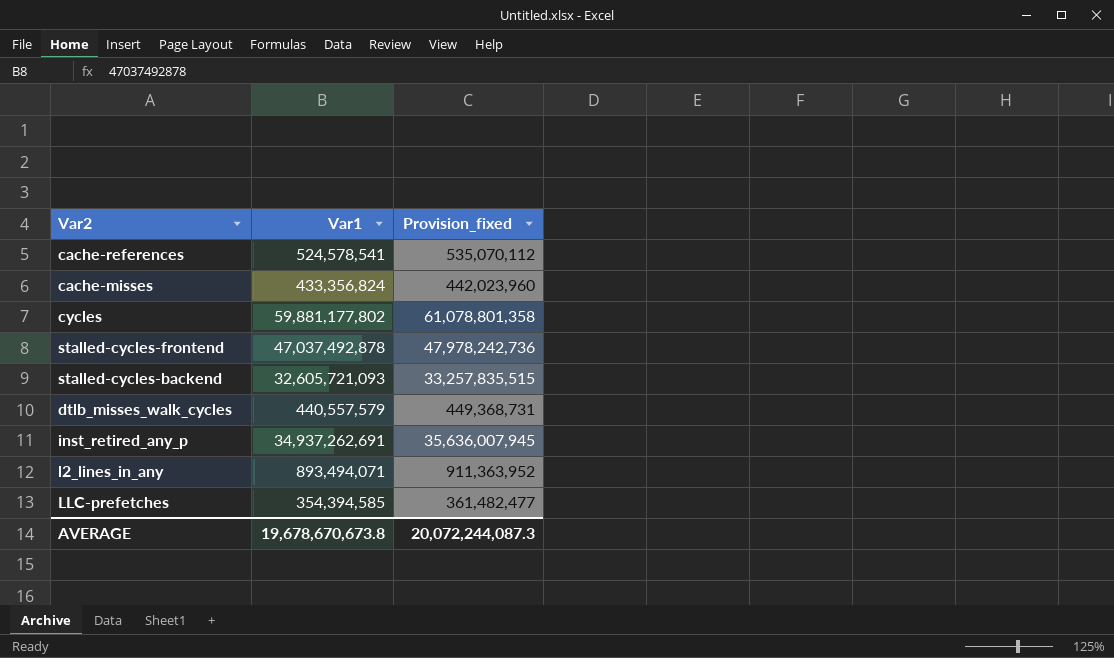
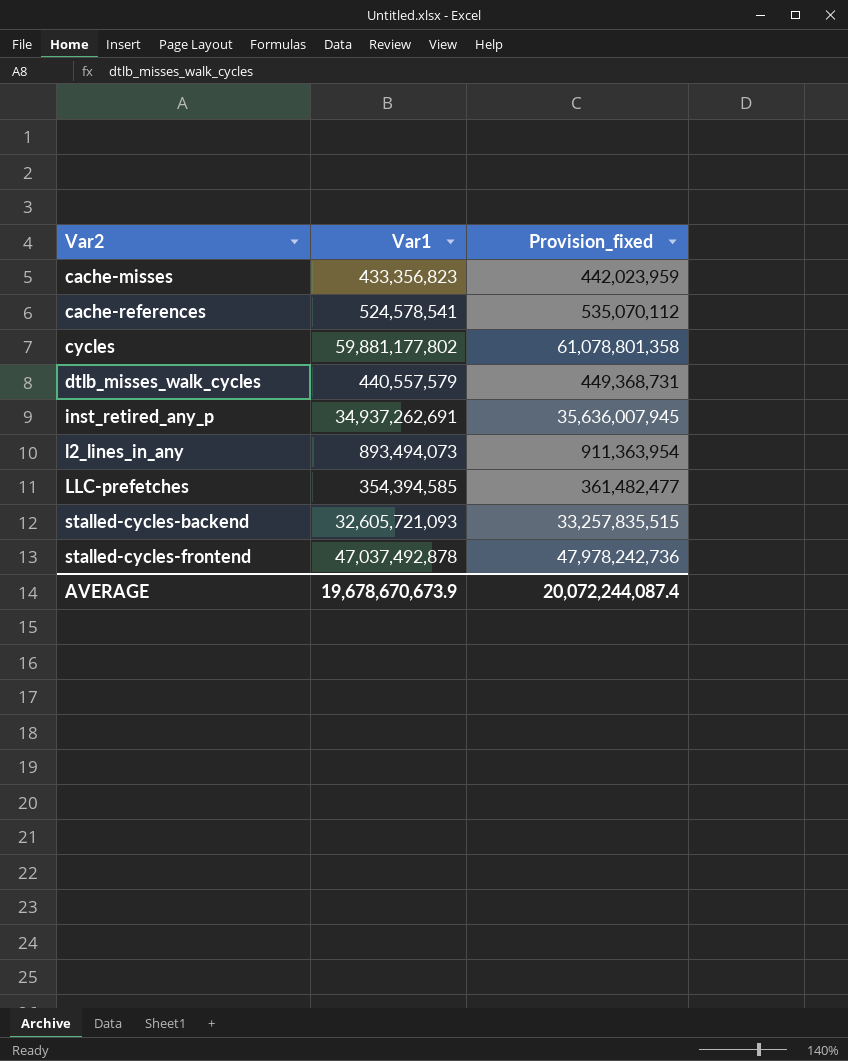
row order: none -> Var2 ascending
cache-misses | Var1: 433,356,824 -> 433,356,823
cache-misses | Provision_fixed: 442,023,960 -> 442,023,959
l2_lines_in_any | Var1: 893,494,071 -> 893,494,073
l2_lines_in_any | Provision_fixed: 911,363,952 -> 911,363,954
AVERAGE | Var1: 19,678,670,673.8 -> 19,678,670,673.9
AVERAGE | Provision_fixed: 20,072,244,087.3 -> 20,072,244,087.4

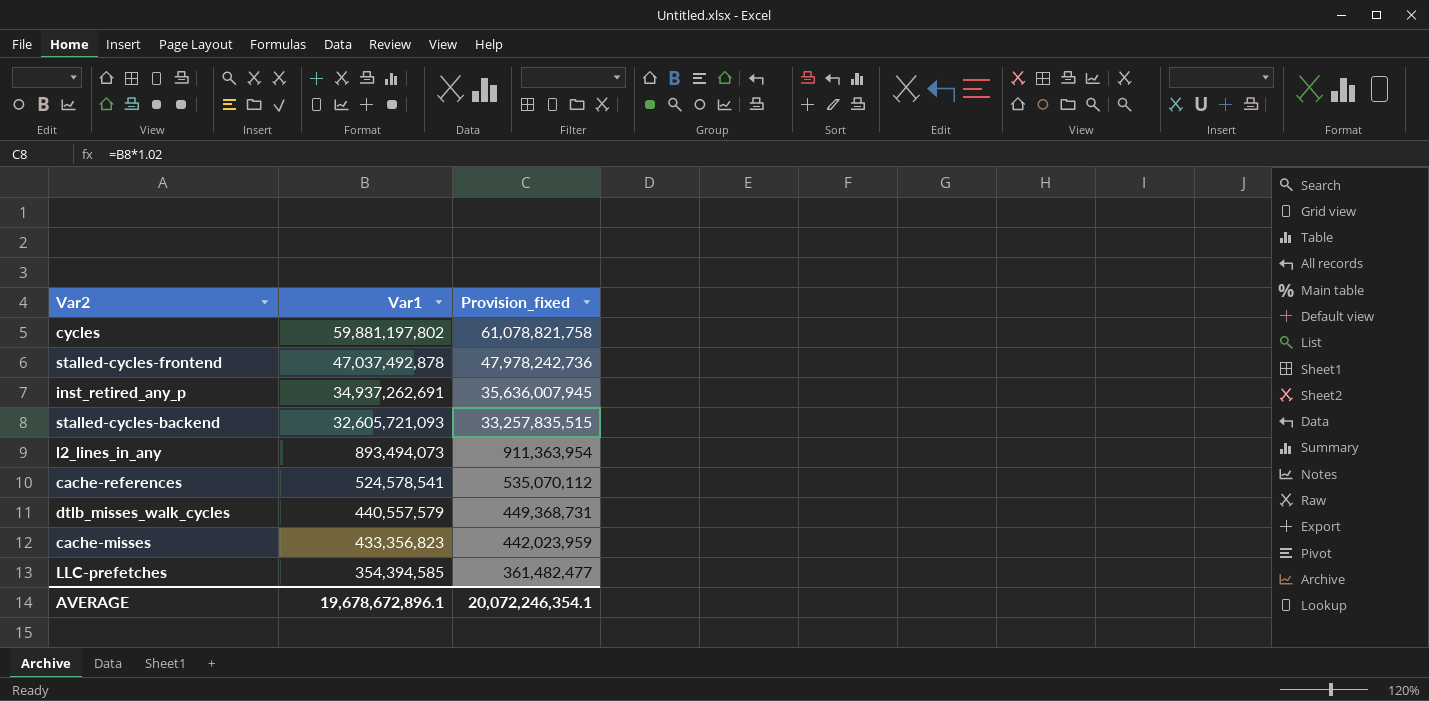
row order: Var2 ascending -> Var1 descending
cycles | Var1: 59,881,177,802 -> 59,881,197,802
cycles | Provision_fixed: 61,078,801,358 -> 61,078,821,758
AVERAGE | Var1: 19,678,670,673.9 -> 19,678,672,896.1
AVERAGE | Provision_fixed: 20,072,244,087.4 -> 20,072,246,354.1

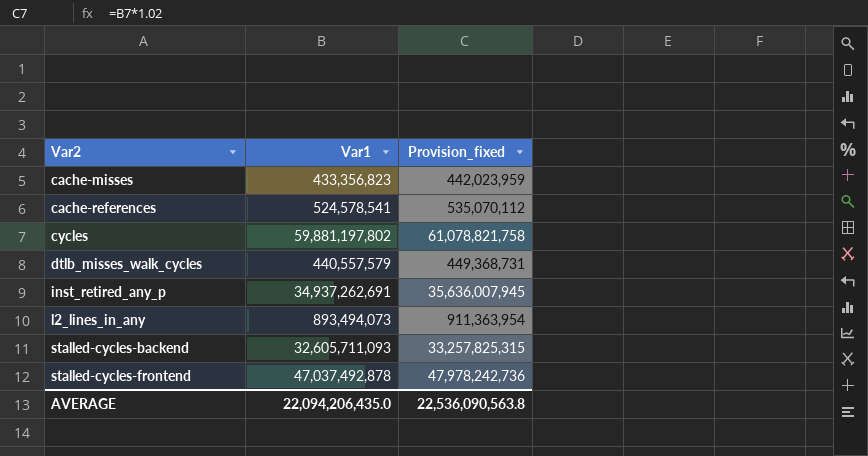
row order: Var1 descending -> Var2 ascending
row LLC-prefetches: 354,394,585 | 361,482,477 -> none
stalled-cycles-backend | Var1: 32,605,721,093 -> 32,605,711,093
stalled-cycles-backend | Provision_fixed: 33,257,835,515 -> 33,257,825,315
AVERAGE | Var1: 19,678,672,896.1 -> 22,094,206,435.0
AVERAGE | Provision_fixed: 20,072,246,354.1 -> 22,536,090,563.8

